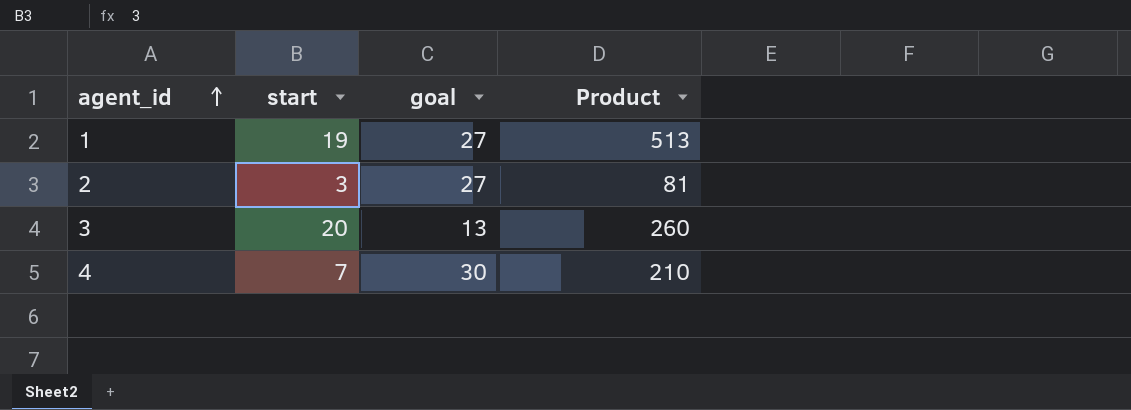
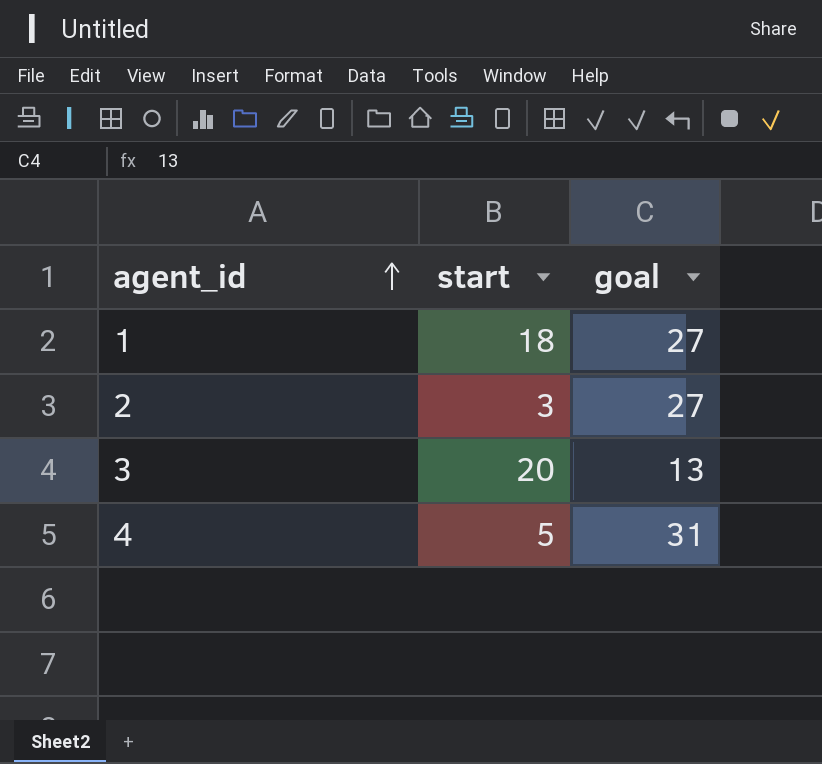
column Product | formula: [start] * [goal] -> none
1 | start: 19 -> 18
4 | start: 7 -> 5
4 | goal: 30 -> 31

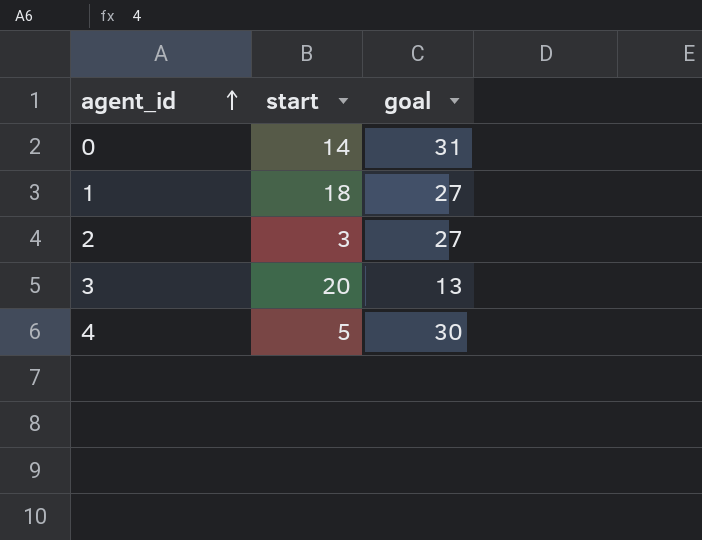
row 0: none -> 14 | 31
4 | goal: 31 -> 30

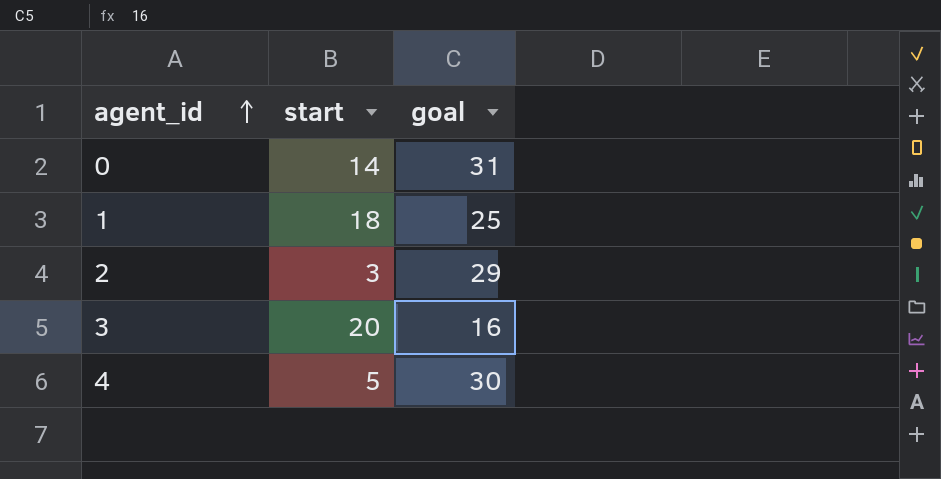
1 | goal: 27 -> 25
2 | goal: 27 -> 29
3 | goal: 13 -> 16

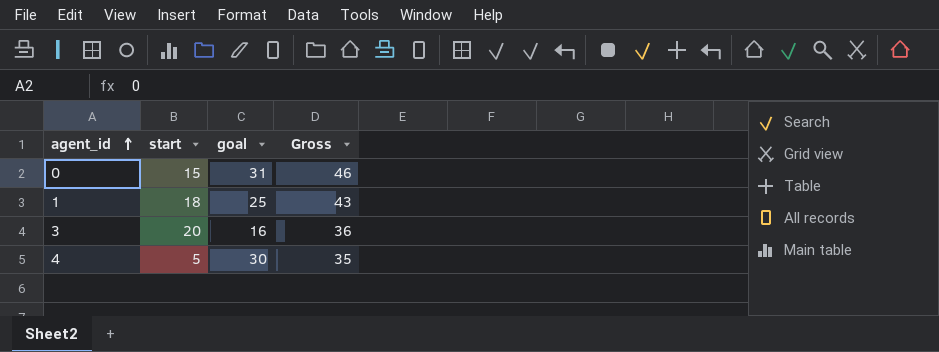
column Gross | formula: none -> [start] + [goal]
row 2: 3 | 29 -> none
0 | start: 14 -> 15

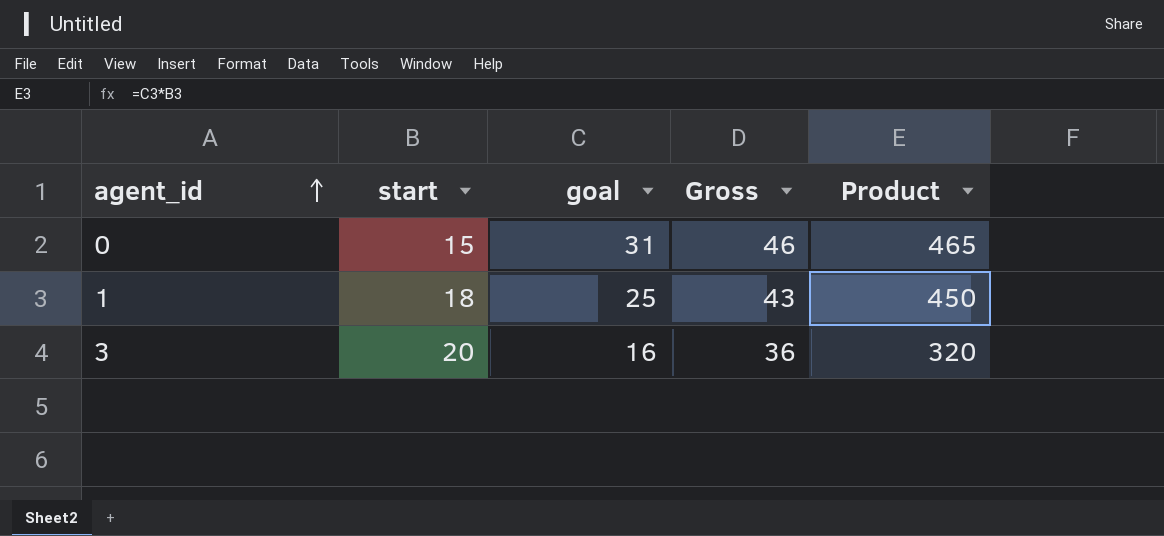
column Product | formula: none -> [start] * [goal]
row 4: 5 | 30 | 35 -> none

